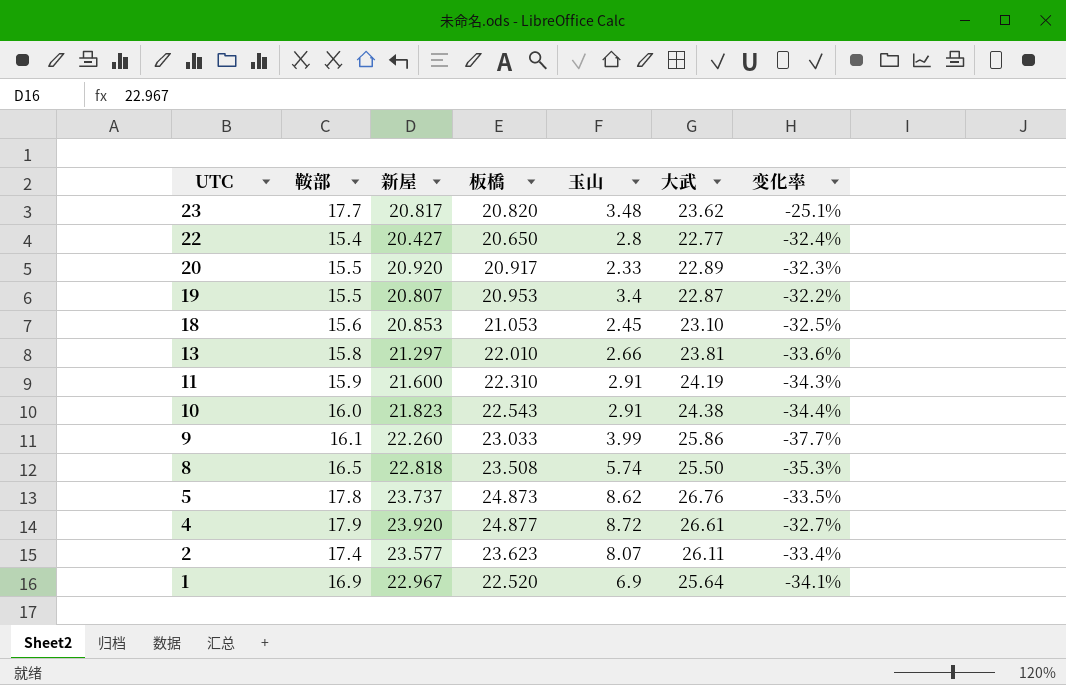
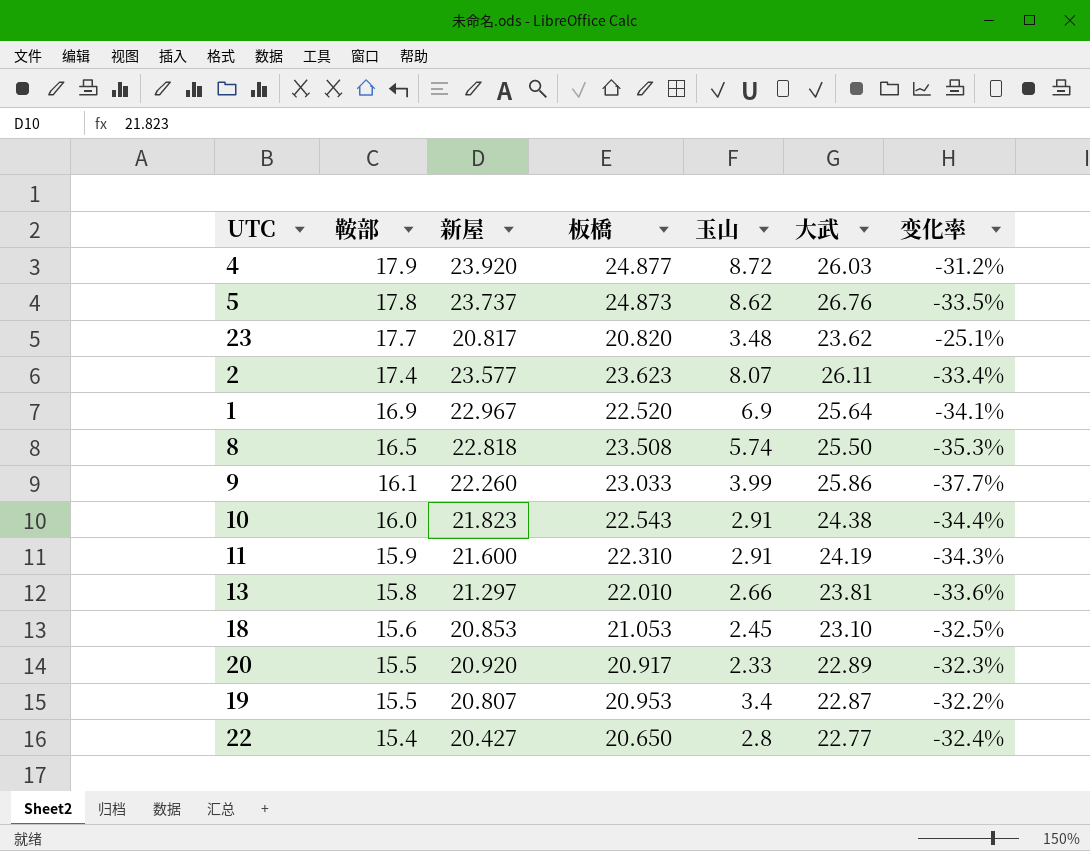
row order: UTC descending -> 鞍部 descending
4 | 大武: 26.61 -> 26.03
4 | 变化率: -32.7% -> -31.2%

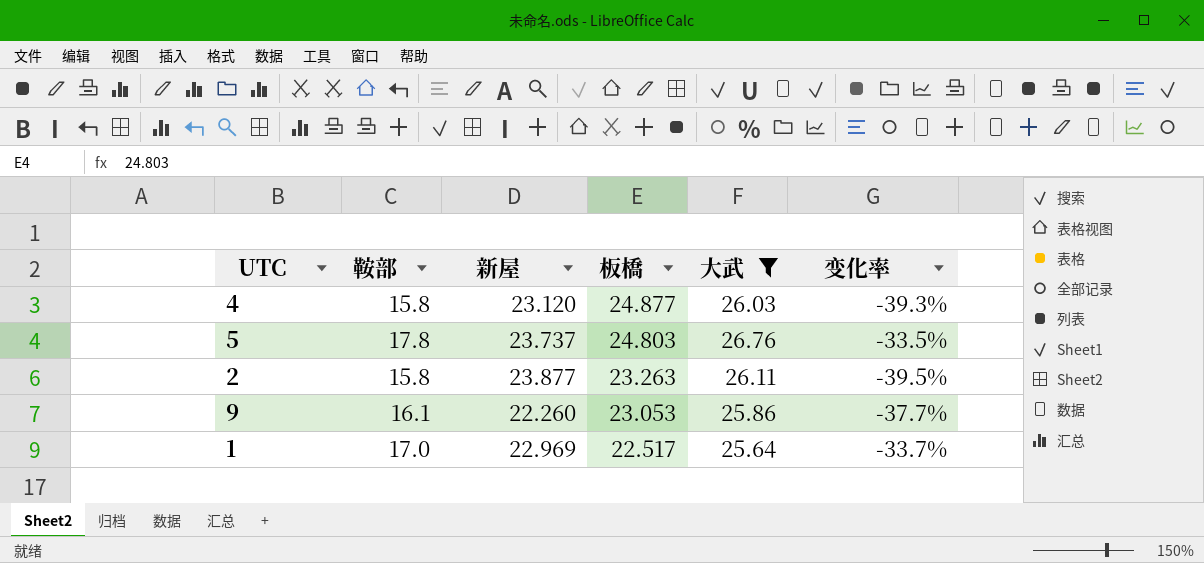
filter: none -> 大武 >= 25.64
row order: 鞍部 descending -> 板橋 descending
column 玉山 | position: 5 -> none
4 | 鞍部: 17.9 -> 15.8
4 | 新屋: 23.920 -> 23.120
4 | 变化率: -31.2% -> -39.3%
5 | 板橋: 24.873 -> 24.803
2 | 鞍部: 17.4 -> 15.8
2 | 新屋: 23.577 -> 23.877
2 | 板橋: 23.623 -> 23.263
2 | 变化率: -33.4% -> -39.5%
9 | 板橋: 23.033 -> 23.053
1 | 鞍部: 16.9 -> 17.0
1 | 新屋: 22.967 -> 22.969
1 | 板橋: 22.520 -> 22.517
1 | 变化率: -34.1% -> -33.7%

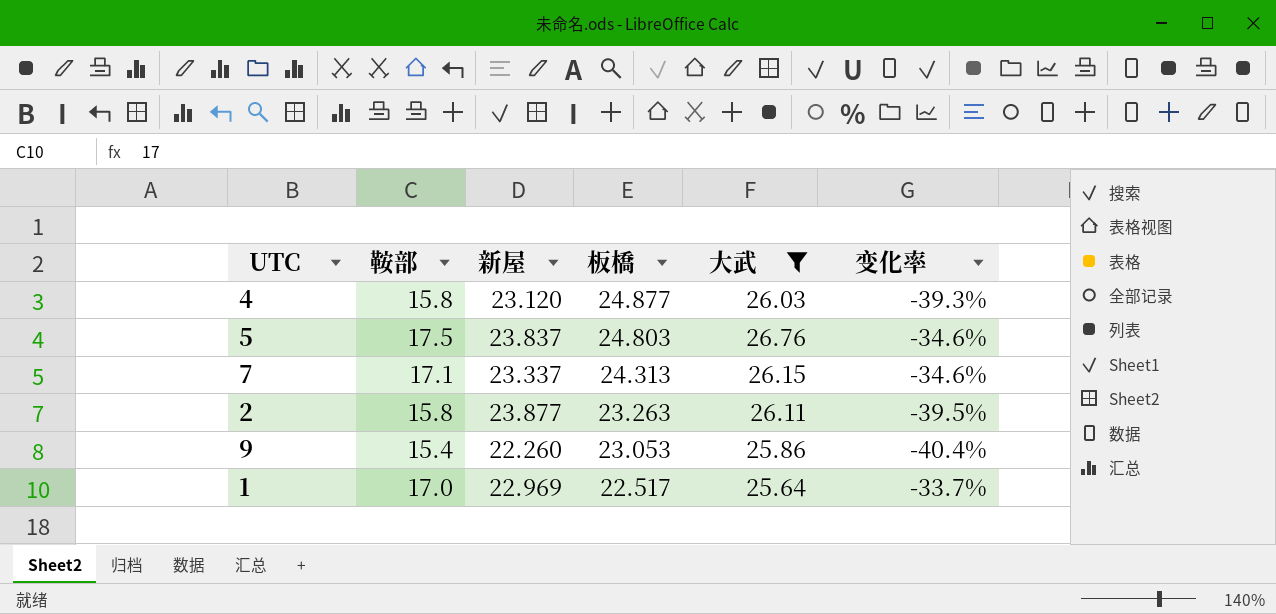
5 | 鞍部: 17.8 -> 17.5
5 | 新屋: 23.737 -> 23.837
5 | 变化率: -33.5% -> -34.6%
row 7: none -> 17.1 | 23.337 | 24.313 | 26.15 | -34.6%
9 | 鞍部: 16.1 -> 15.4
9 | 变化率: -37.7% -> -40.4%

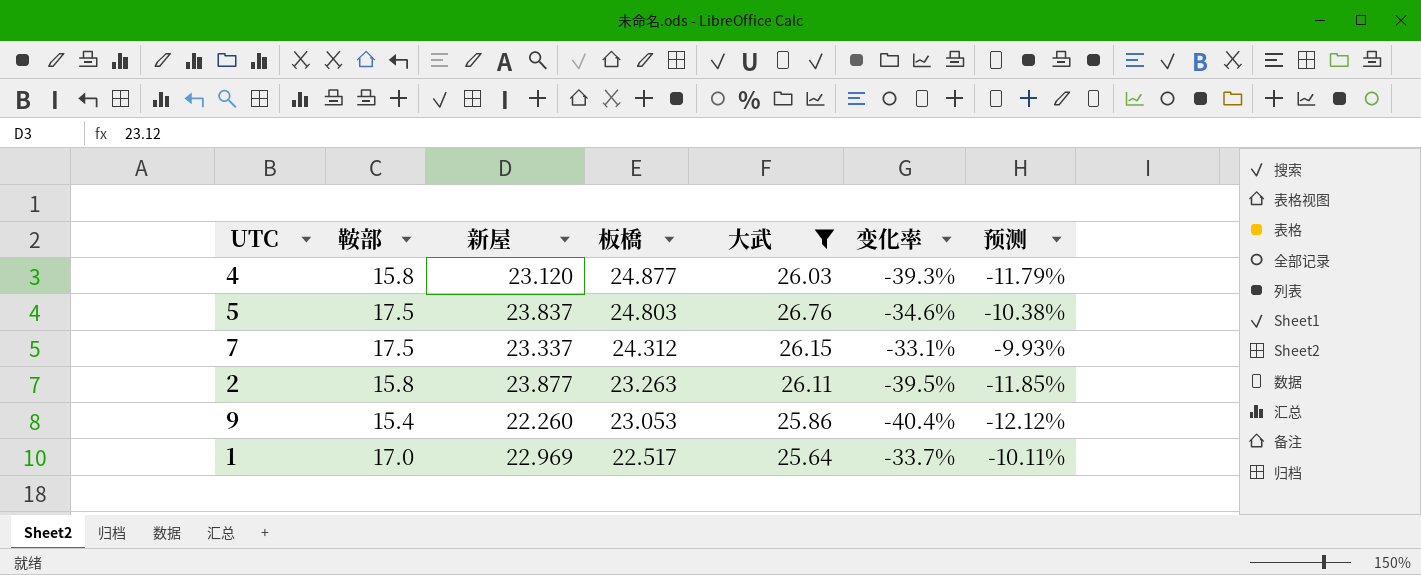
column 预测 | formula: none -> [变化率] * 0.3
7 | 鞍部: 17.1 -> 17.5
7 | 板橋: 24.313 -> 24.312
7 | 变化率: -34.6% -> -33.1%

